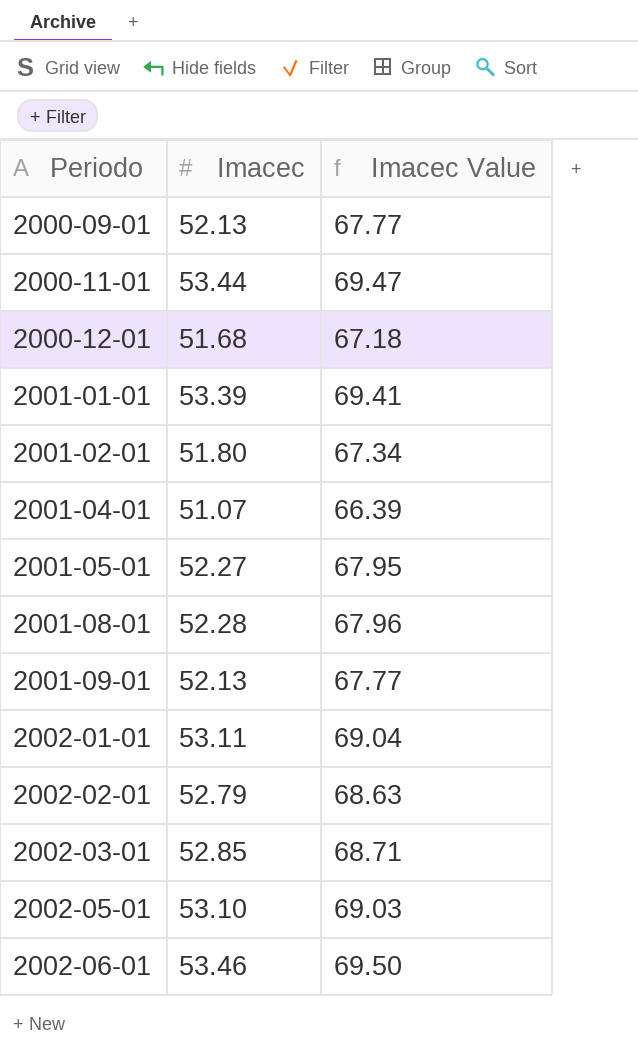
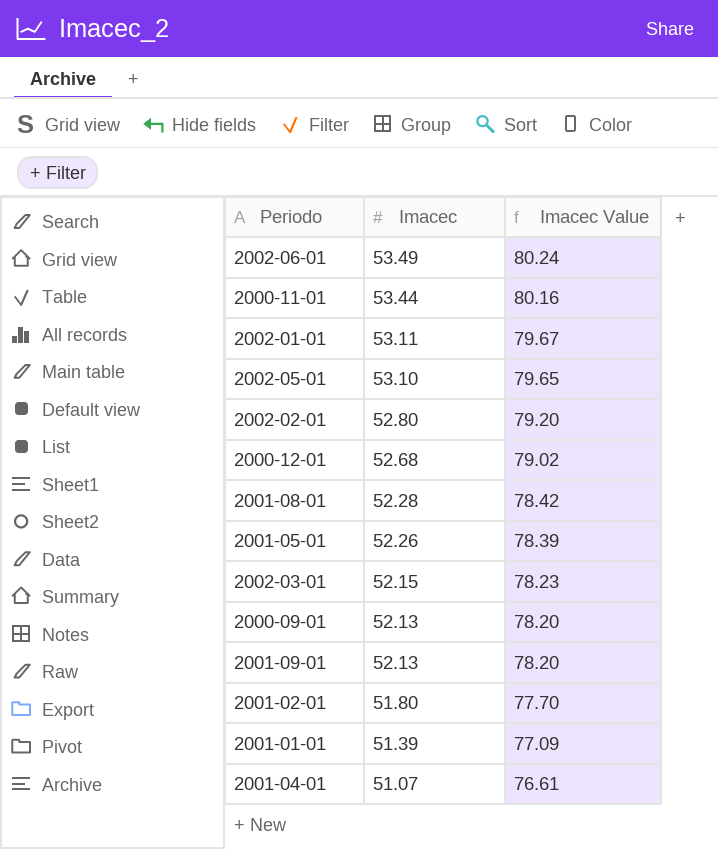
row order: Periodo ascending -> Imacec descending
column Imacec Value | formula: [Imacec] * 1.3 -> [Imacec] * 1.5
2002-06-01 | Imacec: 53.46 -> 53.49
2002-02-01 | Imacec: 52.79 -> 52.80
2000-12-01 | Imacec: 51.68 -> 52.68
2001-05-01 | Imacec: 52.27 -> 52.26
2002-03-01 | Imacec: 52.85 -> 52.15
2001-01-01 | Imacec: 53.39 -> 51.39

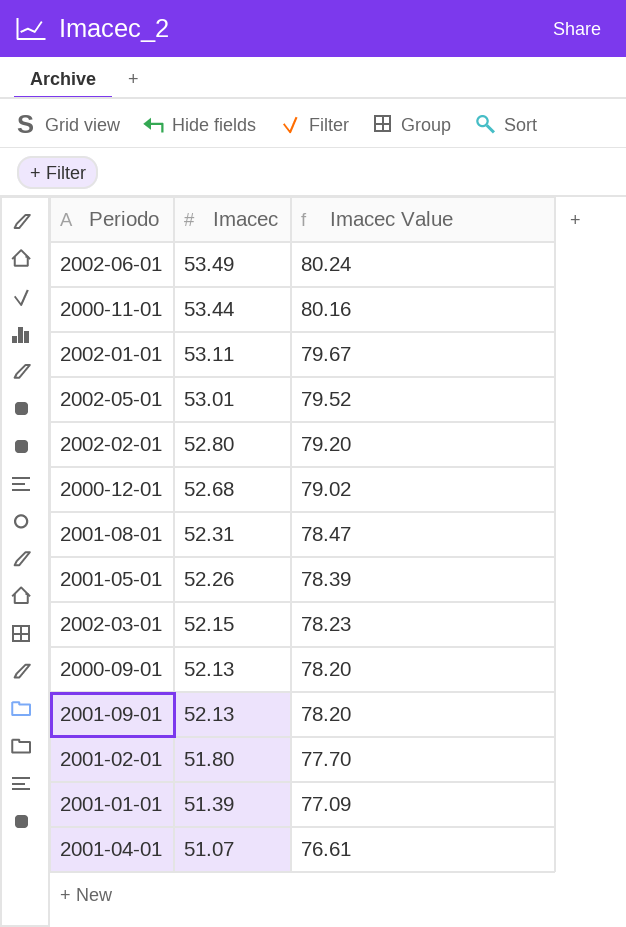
2002-05-01 | Imacec: 53.10 -> 53.01
2002-05-01 | Imacec Value: 79.65 -> 79.52
2001-08-01 | Imacec: 52.28 -> 52.31
2001-08-01 | Imacec Value: 78.42 -> 78.47

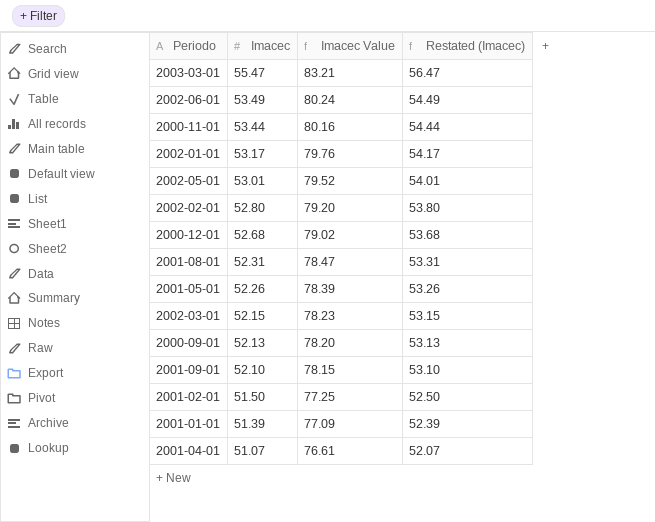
column Restated (Imacec) | formula: none -> [Imacec] + 1
row 2003-03-01: none -> 55.47 | 83.21 | 56.47
2002-01-01 | Imacec: 53.11 -> 53.17
2002-01-01 | Imacec Value: 79.67 -> 79.76
2001-09-01 | Imacec: 52.13 -> 52.10
2001-09-01 | Imacec Value: 78.20 -> 78.15
2001-02-01 | Imacec: 51.80 -> 51.50
2001-02-01 | Imacec Value: 77.70 -> 77.25

